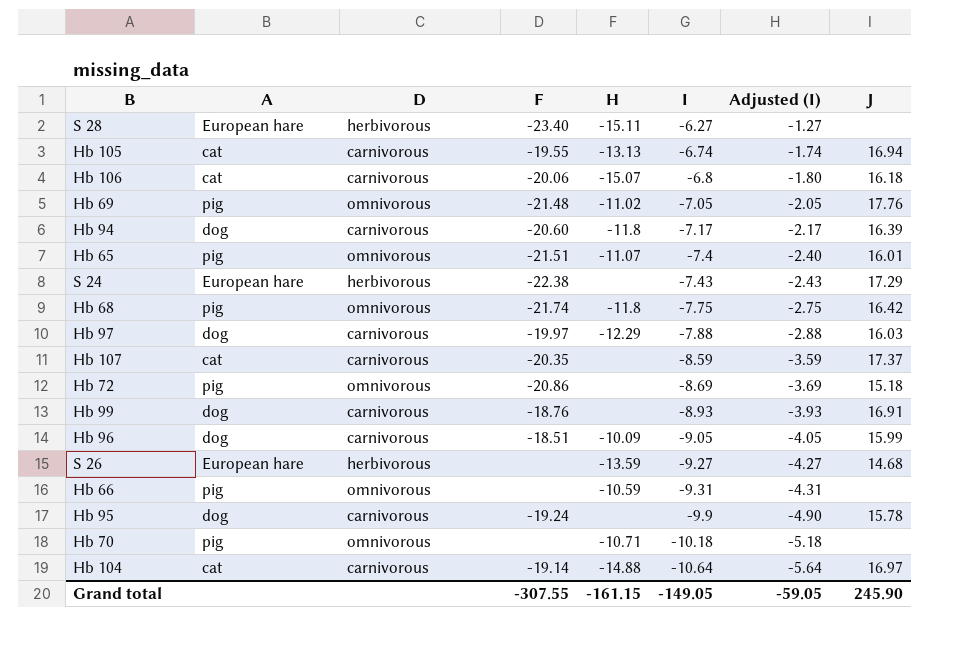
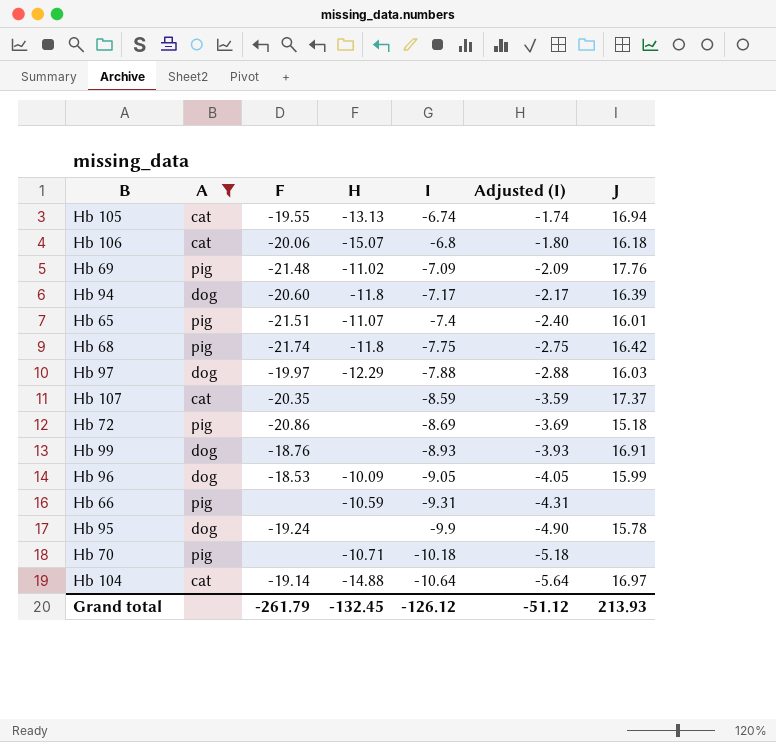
filter: none -> A != European hare
column D | position: 3 -> none
Hb 69 | I: -7.05 -> -7.09
Hb 69 | Adjusted (I): -2.05 -> -2.09
Hb 96 | F: -18.51 -> -18.53
Grand total | F: -307.55 -> -261.79
Grand total | H: -161.15 -> -132.45
Grand total | I: -149.05 -> -126.12
Grand total | Adjusted (I): -59.05 -> -51.12
Grand total | J: 245.90 -> 213.93

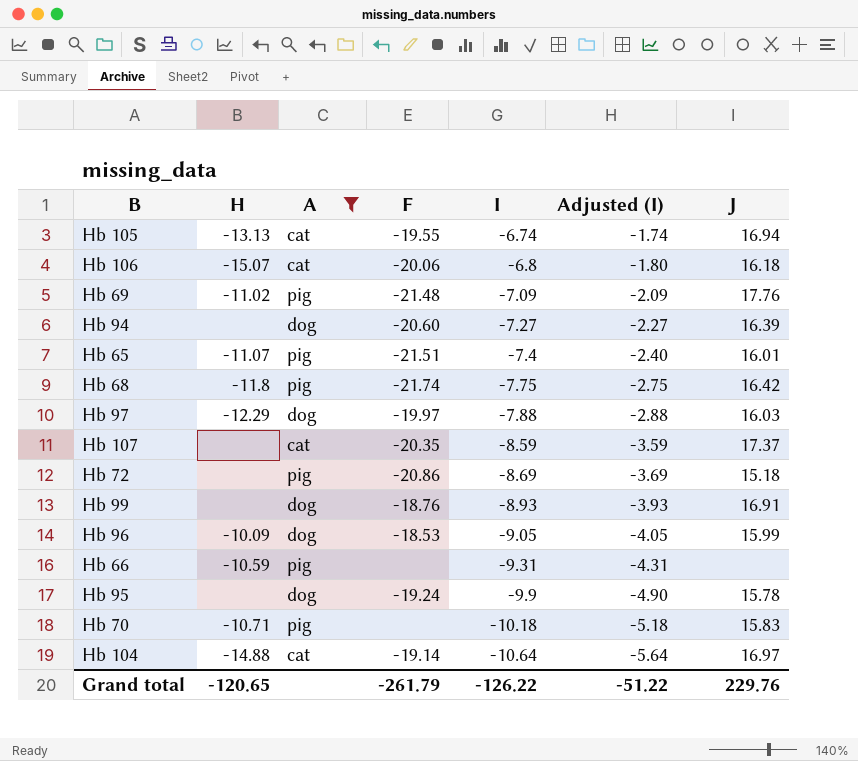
column H | position: 4 -> 2
Hb 94 | H: -11.8 -> none
Hb 94 | I: -7.17 -> -7.27
Hb 94 | Adjusted (I): -2.17 -> -2.27
Hb 70 | J: none -> 15.83
Grand total | H: -132.45 -> -120.65
Grand total | I: -126.12 -> -126.22
Grand total | Adjusted (I): -51.12 -> -51.22
Grand total | J: 213.93 -> 229.76

